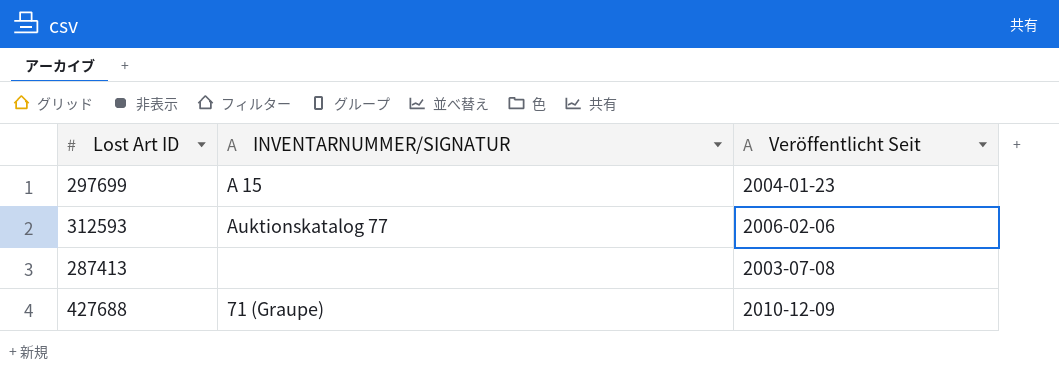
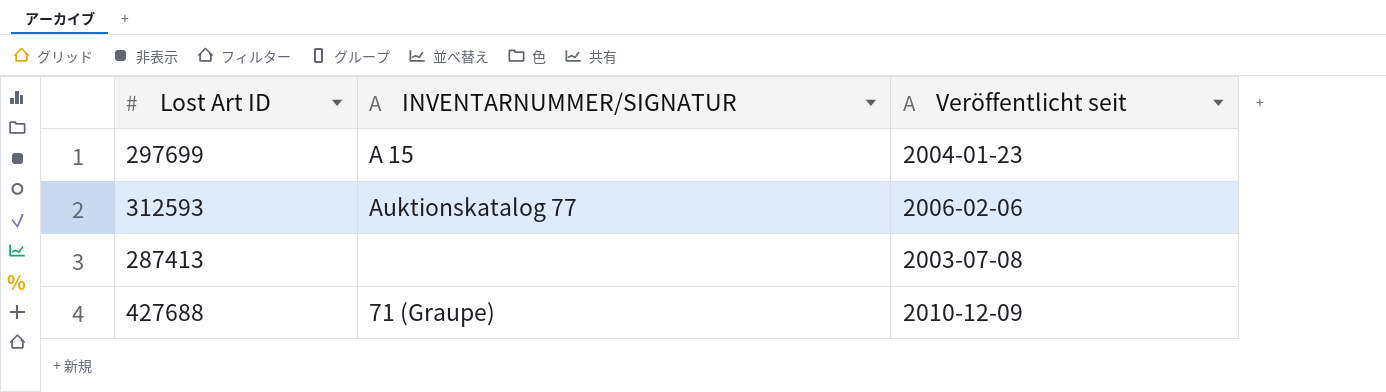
column name: Veröffentlicht Seit -> Veröffentlicht seit

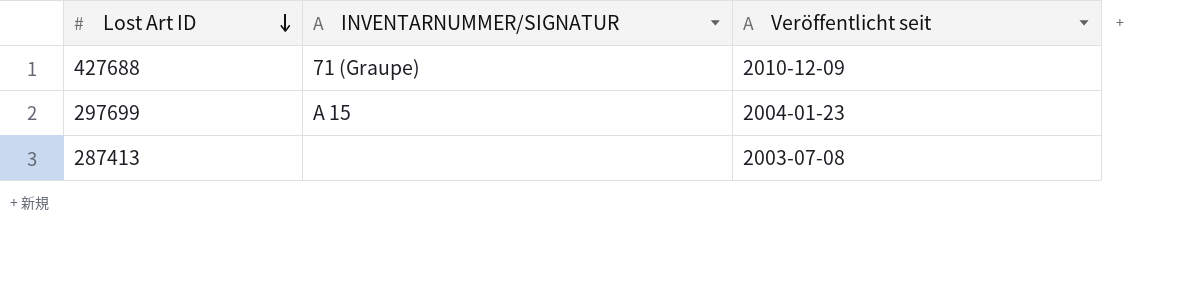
row order: none -> Lost Art ID descending
row 312593: Auktionskatalog 77 | 2006-02-06 -> none

